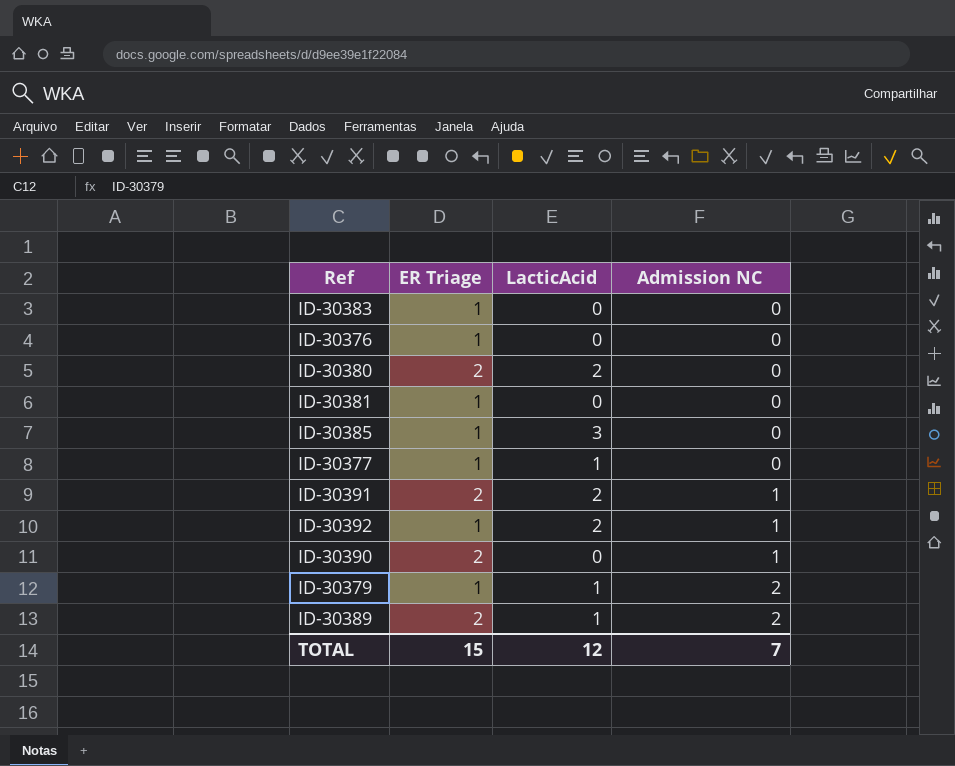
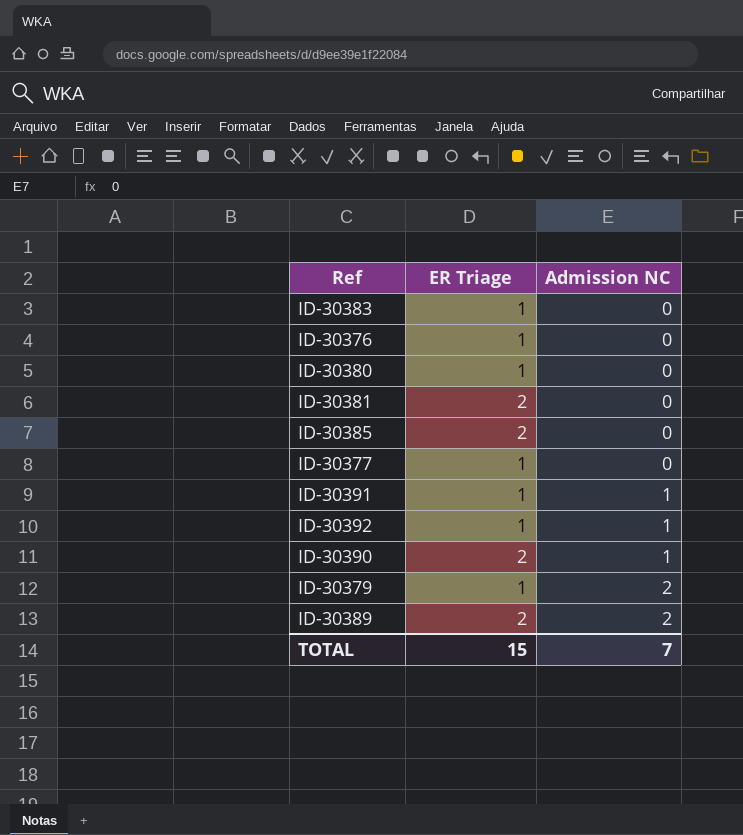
column LacticAcid | position: 3 -> none
ID-30380 | ER Triage: 2 -> 1
ID-30381 | ER Triage: 1 -> 2
ID-30385 | ER Triage: 1 -> 2
ID-30391 | ER Triage: 2 -> 1

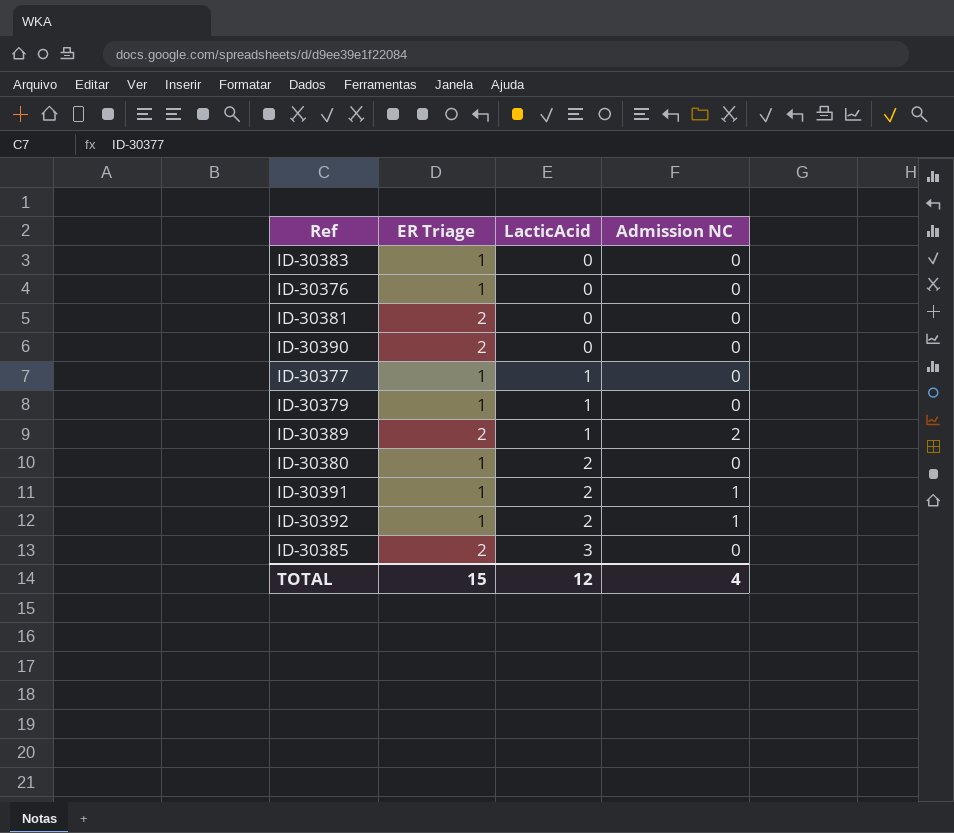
row order: Admission NC ascending -> LacticAcid ascending
column LacticAcid | position: none -> 3
ID-30390 | Admission NC: 1 -> 0
ID-30379 | Admission NC: 2 -> 0
TOTAL | Admission NC: 7 -> 4

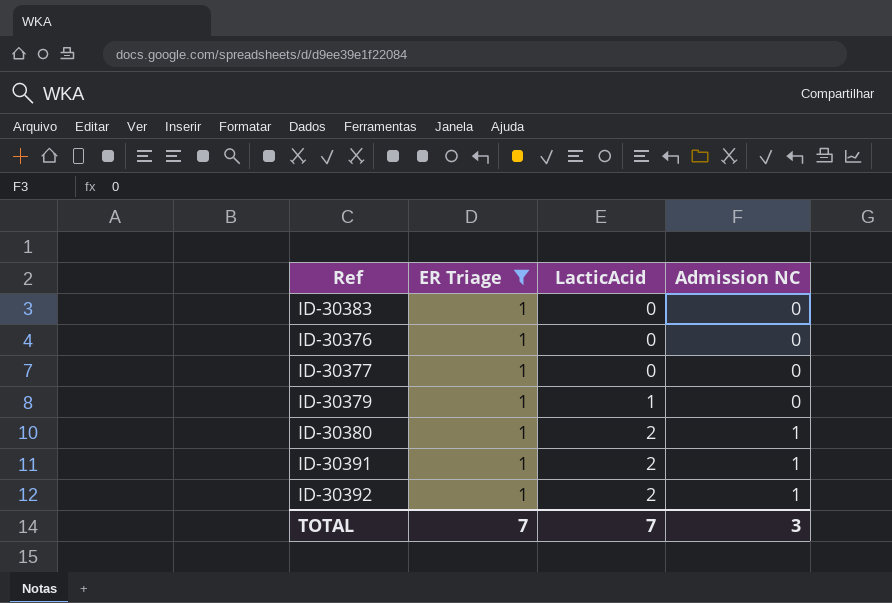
filter: none -> ER Triage = 1
ID-30377 | LacticAcid: 1 -> 0
ID-30380 | Admission NC: 0 -> 1
TOTAL | ER Triage: 15 -> 7
TOTAL | LacticAcid: 12 -> 7
TOTAL | Admission NC: 4 -> 3

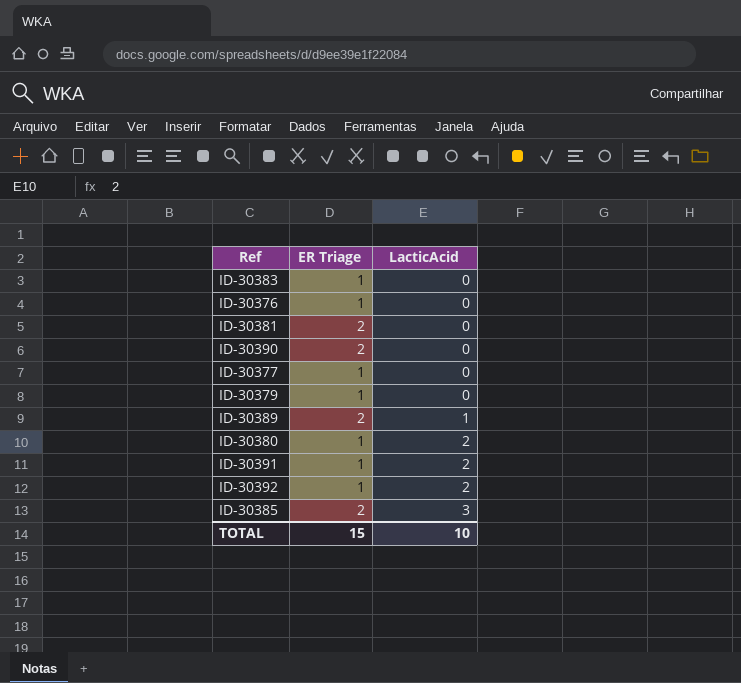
filter: ER Triage = 1 -> none
column Admission NC | position: 4 -> none
ID-30379 | LacticAcid: 1 -> 0
TOTAL | ER Triage: 7 -> 15
TOTAL | LacticAcid: 7 -> 10

